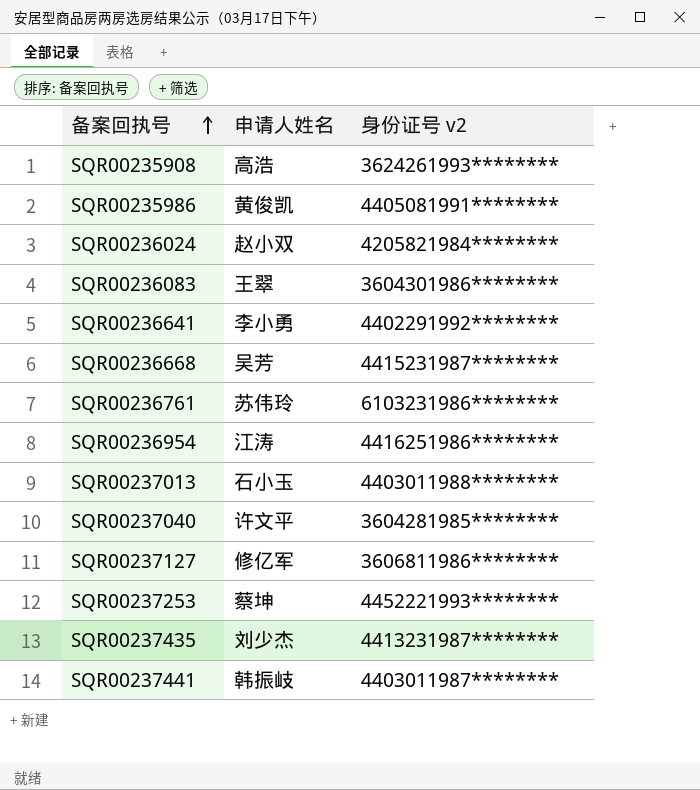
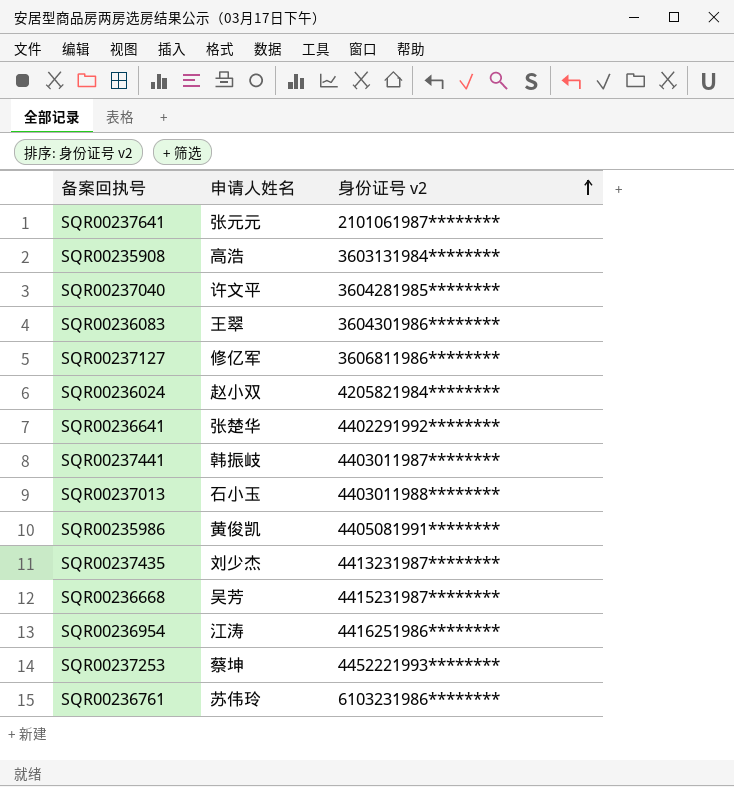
row order: 备案回执号 ascending -> 身份证号 v2 ascending
row SQR00237641: none -> 张元元 | 2101061987********
SQR00235908 | 身份证号 v2: 3624261993******** -> 3603131984********
SQR00236641 | 申请人姓名: 李小勇 -> 张楚华

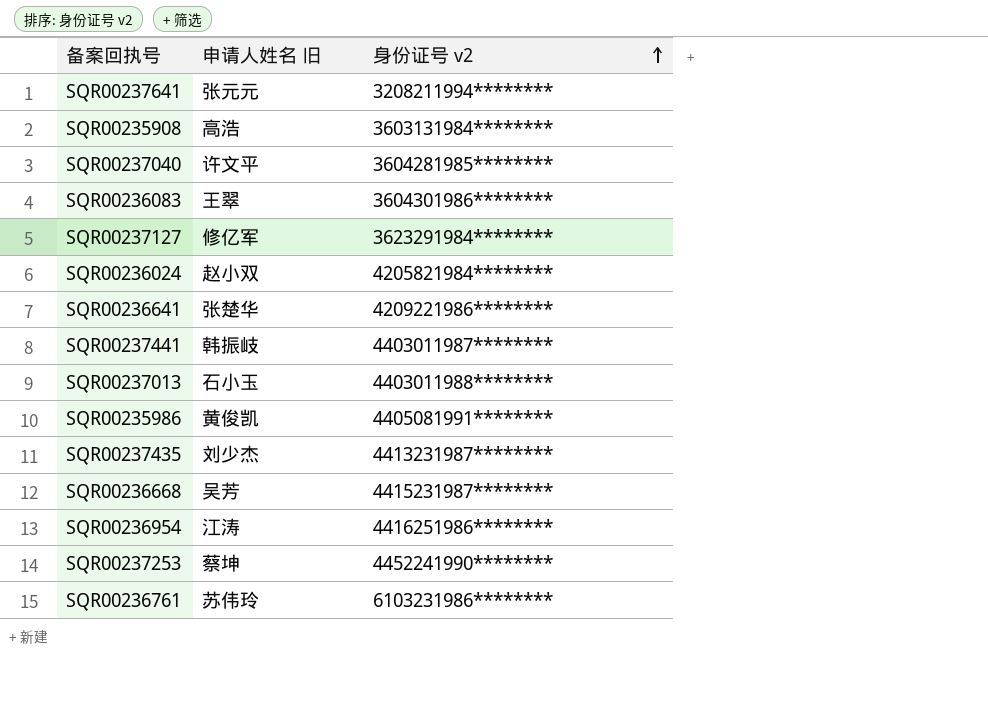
column name: 申请人姓名 -> 申请人姓名 旧
SQR00237641 | 身份证号 v2: 2101061987******** -> 3208211994********
SQR00237127 | 身份证号 v2: 3606811986******** -> 3623291984********
SQR00236641 | 身份证号 v2: 4402291992******** -> 4209221986********
SQR00237253 | 身份证号 v2: 4452221993******** -> 4452241990********

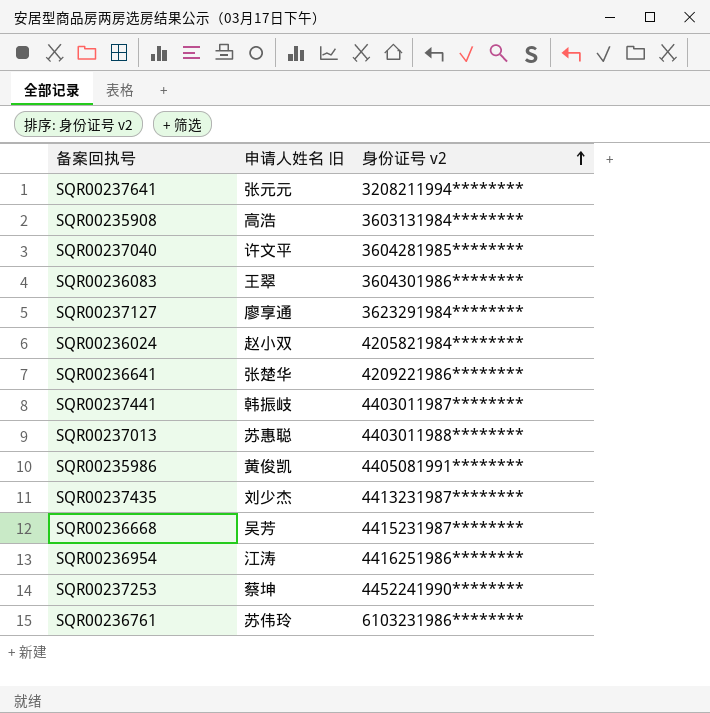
SQR00237127 | 申请人姓名 旧: 修亿军 -> 廖享通
SQR00237013 | 申请人姓名 旧: 石小玉 -> 苏惠聪

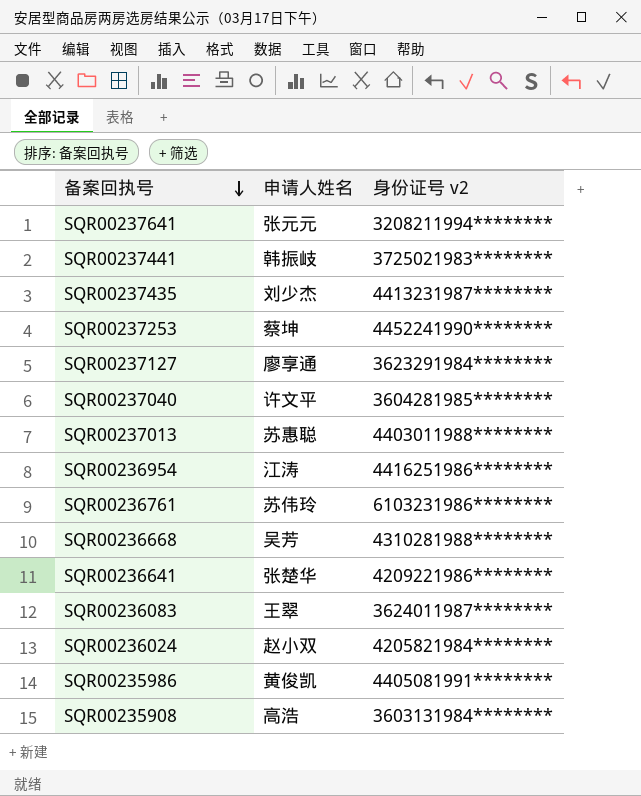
row order: 身份证号 v2 ascending -> 备案回执号 descending
column name: 申请人姓名 旧 -> 申请人姓名
SQR00237441 | 身份证号 v2: 4403011987******** -> 3725021983********
SQR00236668 | 身份证号 v2: 4415231987******** -> 4310281988********
SQR00236083 | 身份证号 v2: 3604301986******** -> 3624011987********

